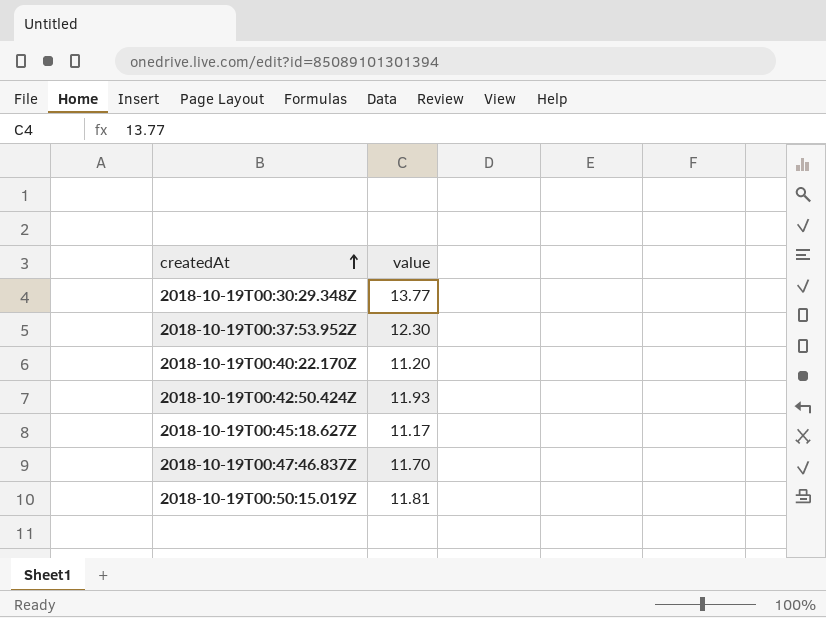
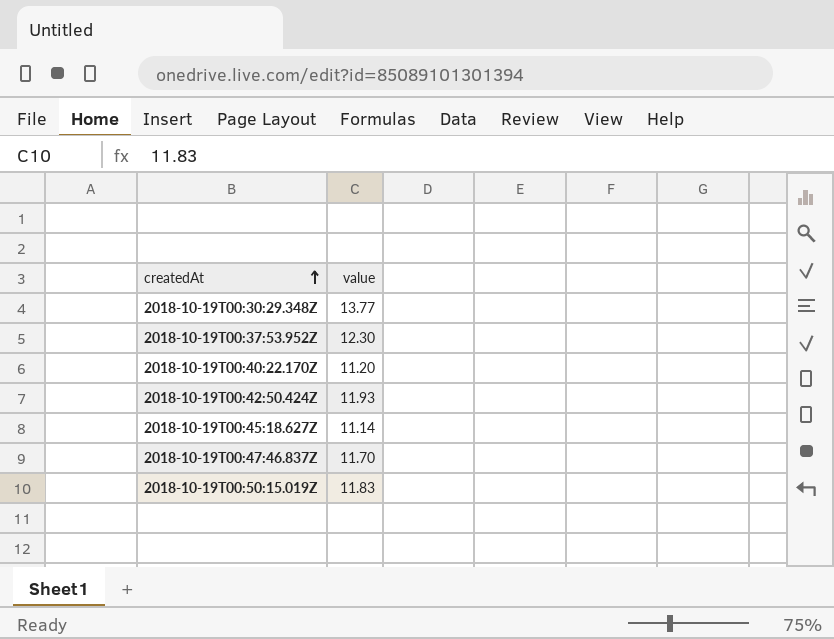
2018-10-19T00:45:18.627Z | value: 11.17 -> 11.14
2018-10-19T00:50:15.019Z | value: 11.81 -> 11.83

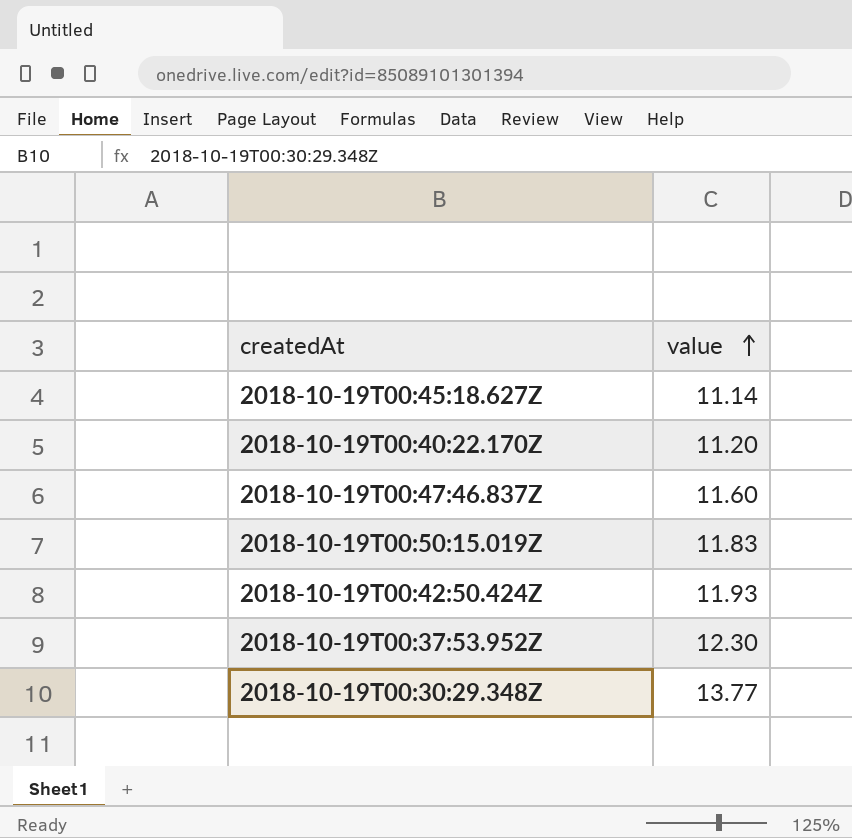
row order: createdAt ascending -> value ascending
2018-10-19T00:47:46.837Z | value: 11.70 -> 11.60

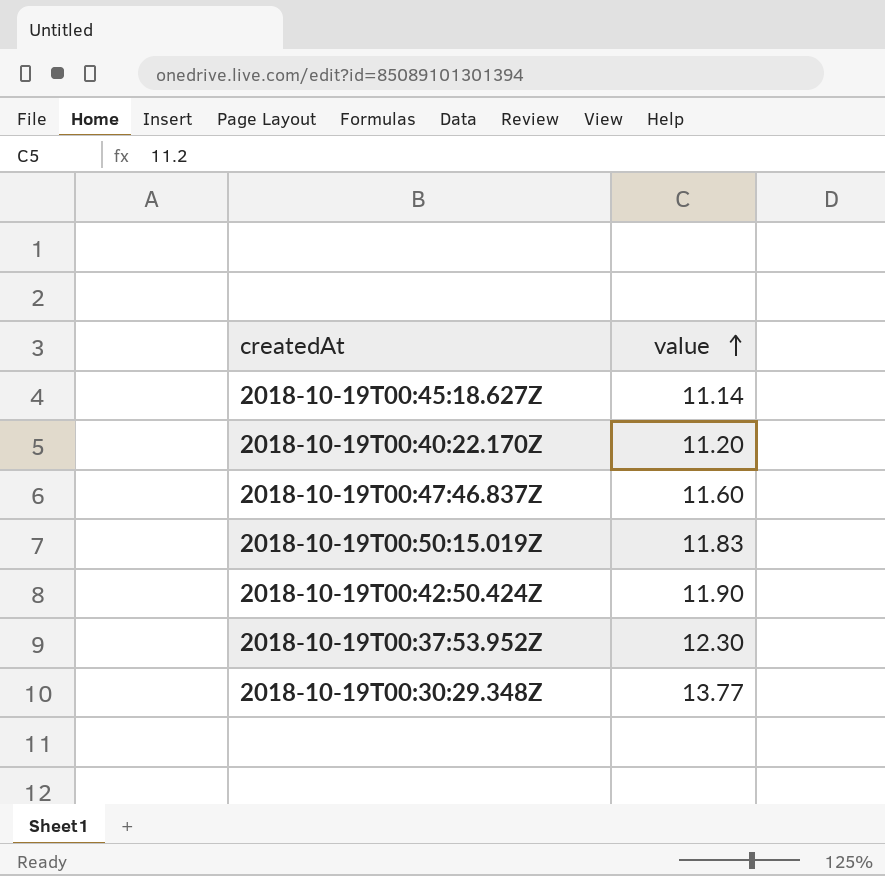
2018-10-19T00:42:50.424Z | value: 11.93 -> 11.90

